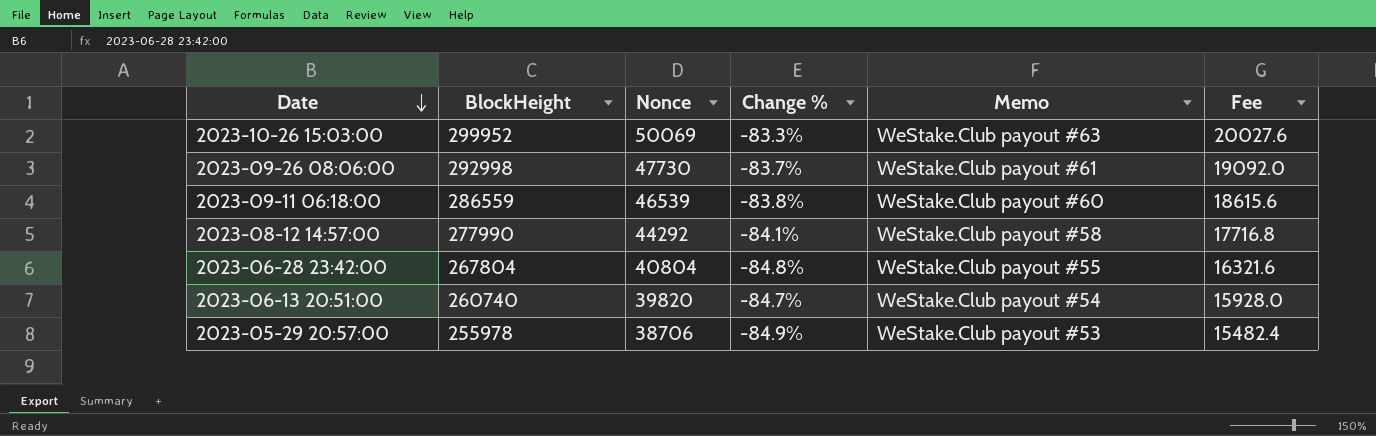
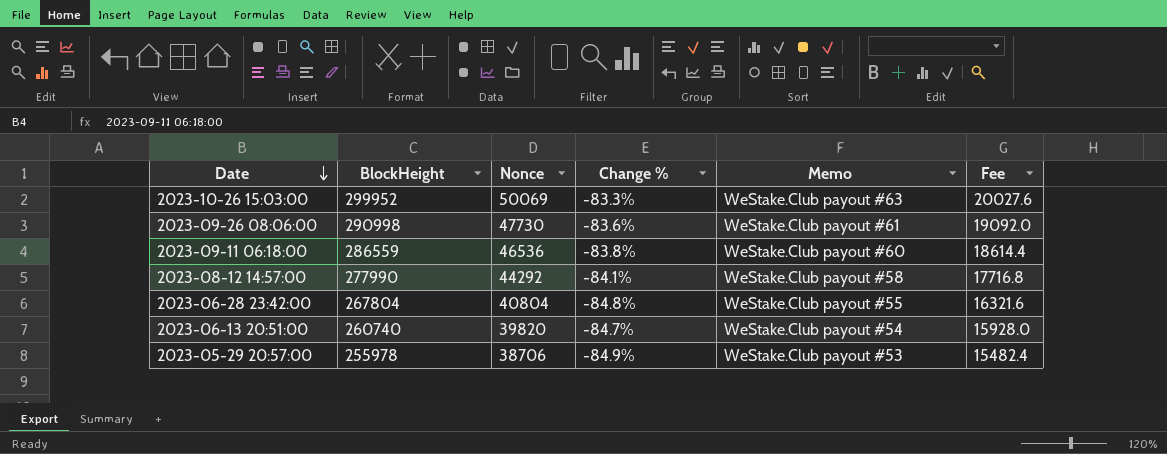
2023-09-26 08:06:00 | BlockHeight: 292998 -> 290998
2023-09-26 08:06:00 | Change %: -83.7% -> -83.6%
2023-09-11 06:18:00 | Nonce: 46539 -> 46536
2023-09-11 06:18:00 | Fee: 18615.6 -> 18614.4

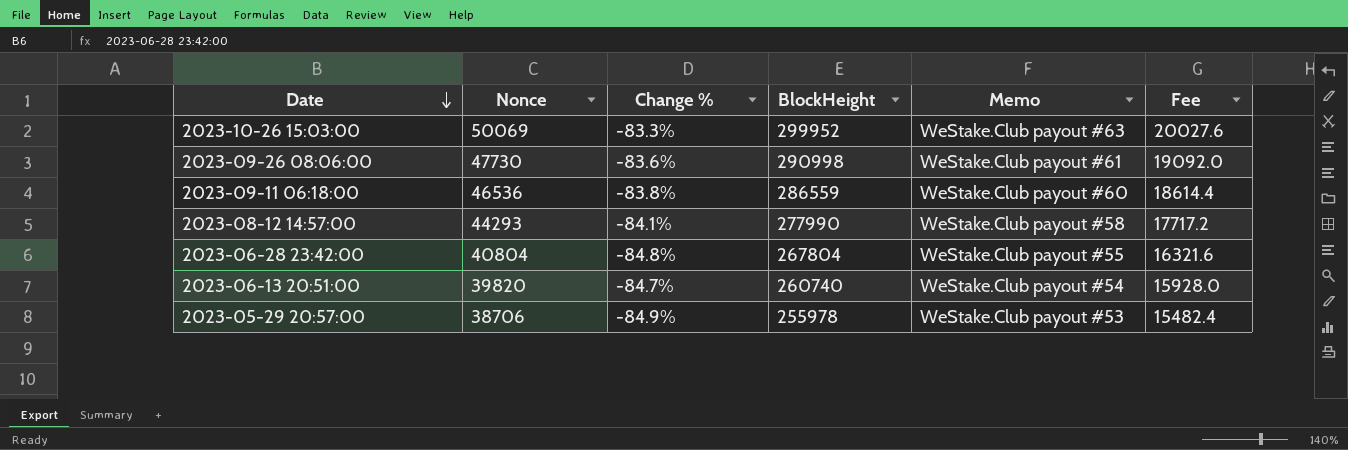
column BlockHeight | position: 2 -> 4
2023-08-12 14:57:00 | Nonce: 44292 -> 44293
2023-08-12 14:57:00 | Fee: 17716.8 -> 17717.2

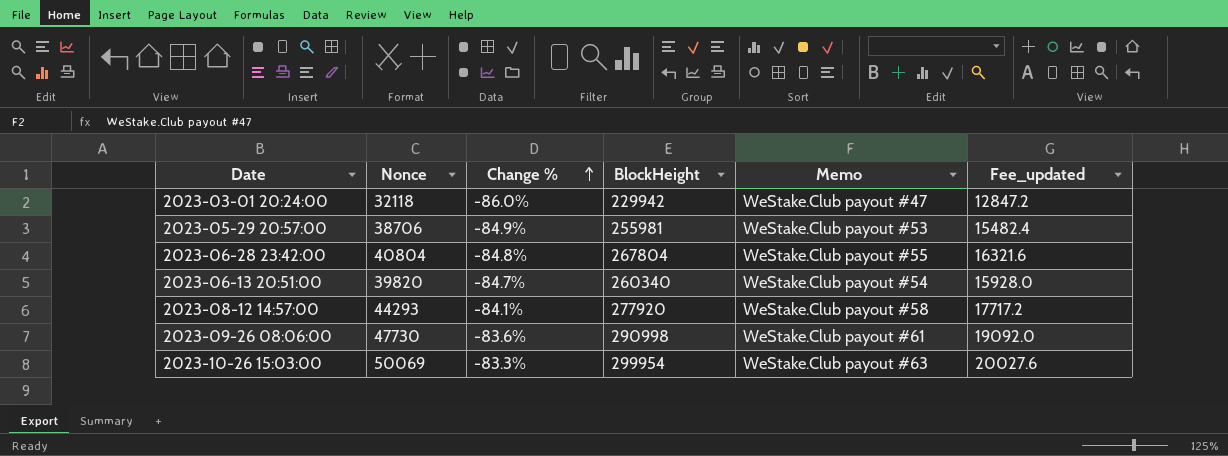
row order: Date descending -> Change % ascending
column name: Fee -> Fee_updated
row 2023-09-11 06:18:00: 46536 | -83.8% | 286559 | WeStake.Club payout #60 | 18614.4 -> none
row 2023-03-01 20:24:00: none -> 32118 | -86.0% | 229942 | WeStake.Club payout #47 | 12847.2
2023-05-29 20:57:00 | BlockHeight: 255978 -> 255981
2023-06-13 20:51:00 | BlockHeight: 260740 -> 260340
2023-08-12 14:57:00 | BlockHeight: 277990 -> 277920
2023-10-26 15:03:00 | BlockHeight: 299952 -> 299954

